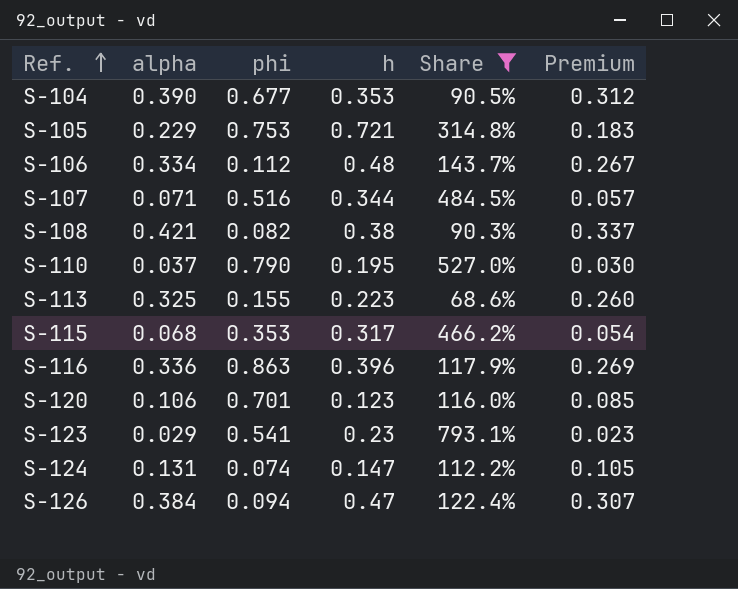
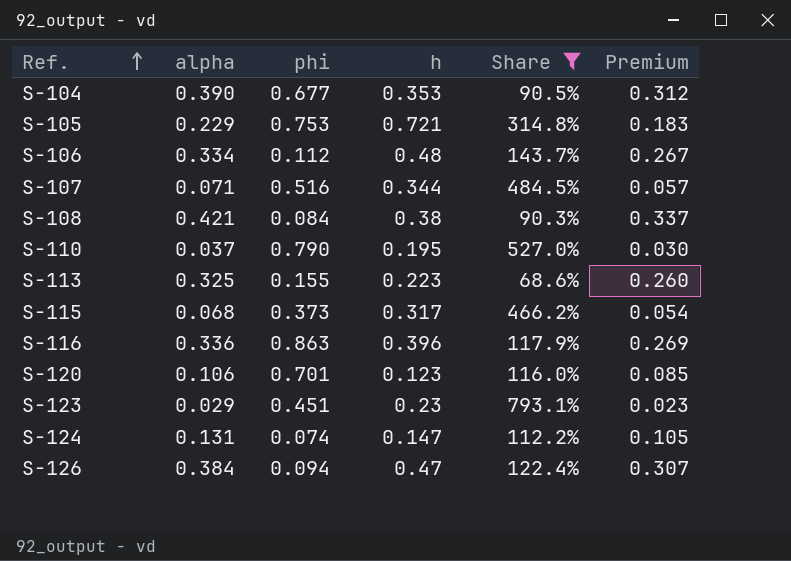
S-108 | phi: 0.082 -> 0.084
S-115 | phi: 0.353 -> 0.373
S-123 | phi: 0.541 -> 0.451

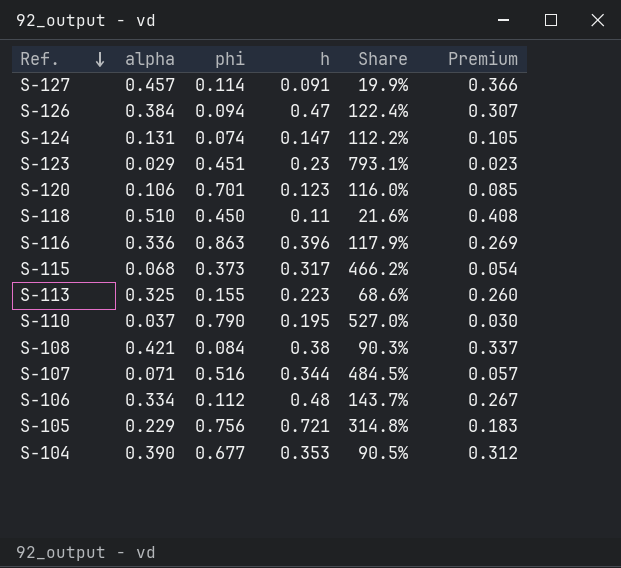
filter: Share >= 68.6% -> none
row order: Ref. ascending -> Ref. descending
S-105 | phi: 0.753 -> 0.756

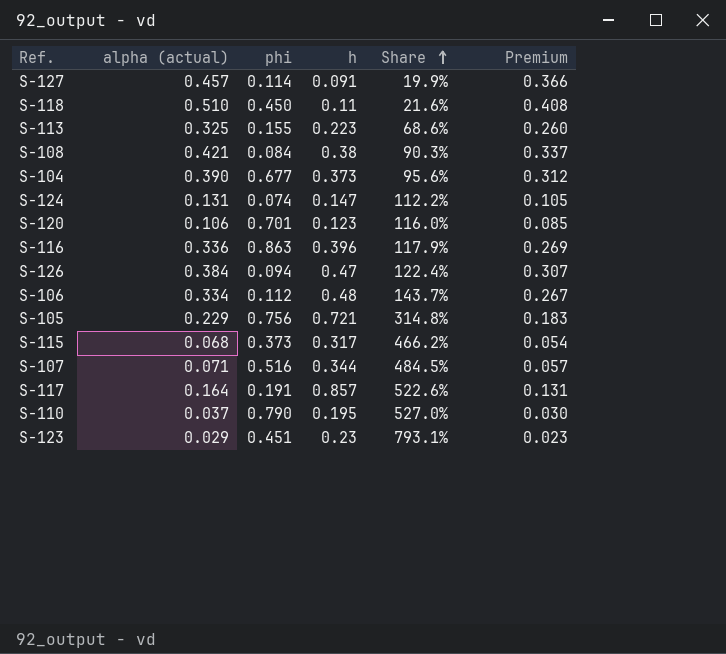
row order: Ref. descending -> Share ascending
column name: alpha -> alpha (actual)
S-104 | h: 0.353 -> 0.373
S-104 | Share: 90.5% -> 95.6%
row S-117: none -> 0.164 | 0.191 | 0.857 | 522.6% | 0.131

